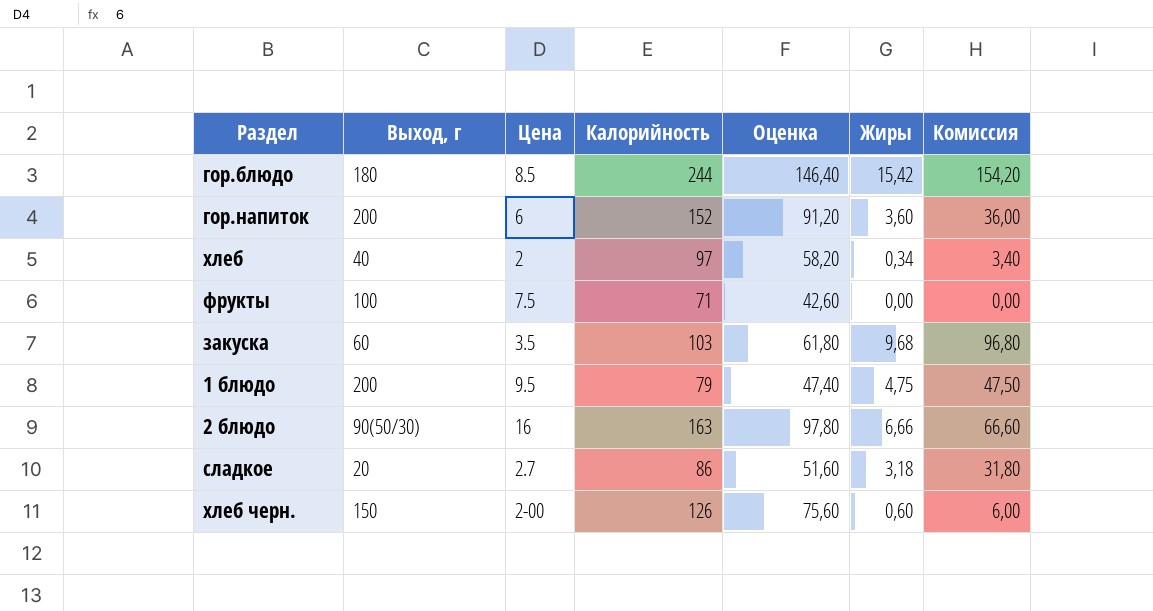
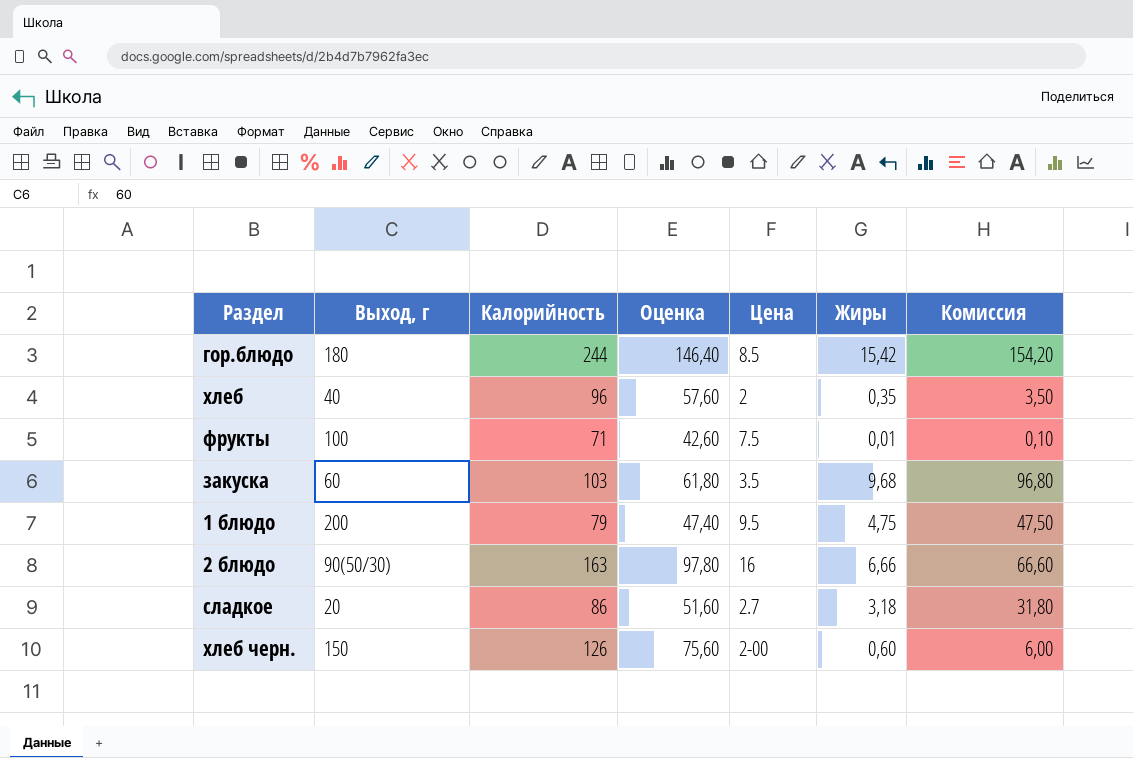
column Цена | position: 3 -> 5
row гор.напиток: 200 | 6 | 152 | 91,20 | 3,60 | 36,00 -> none
хлеб | Калорийность: 97 -> 96
хлеб | Оценка: 58,20 -> 57,60
хлеб | Жиры: 0,34 -> 0,35
хлеб | Комиссия: 3,40 -> 3,50
фрукты | Жиры: 0,00 -> 0,01
фрукты | Комиссия: 0,00 -> 0,10

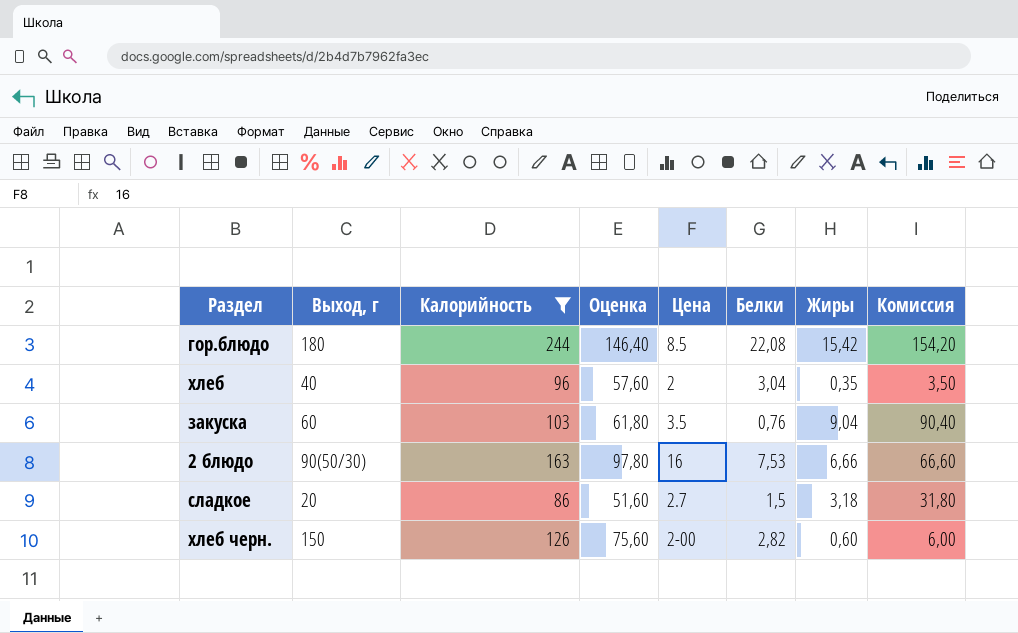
filter: none -> Калорийность >= 86
column Белки | position: none -> 6
закуска | Жиры: 9,68 -> 9,04
закуска | Комиссия: 96,80 -> 90,40

